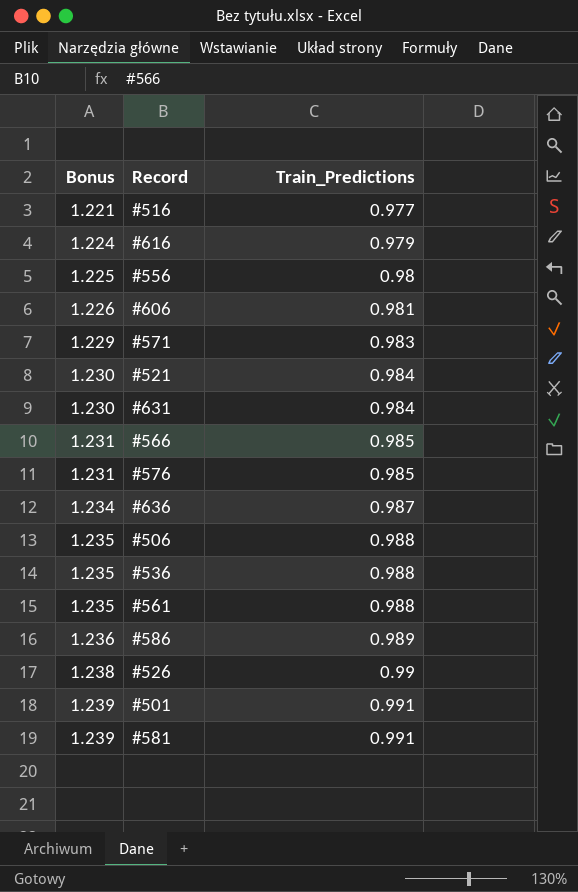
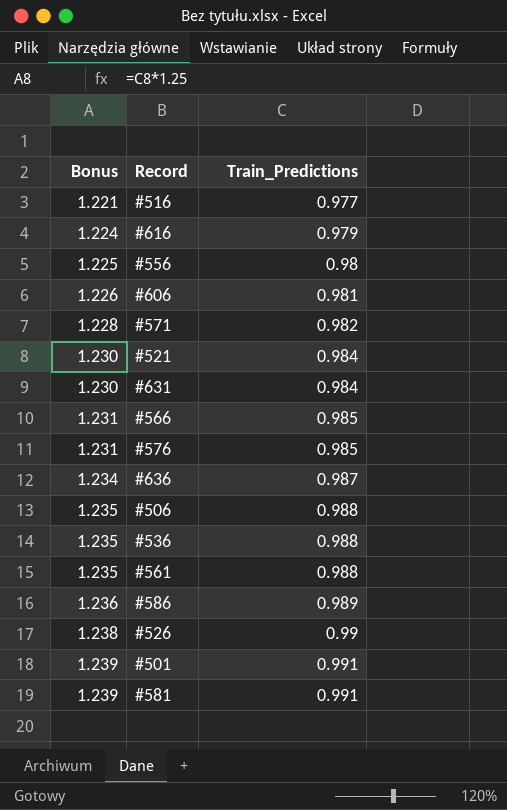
#571 | Bonus: 1.229 -> 1.228
#571 | Train_Predictions: 0.983 -> 0.982

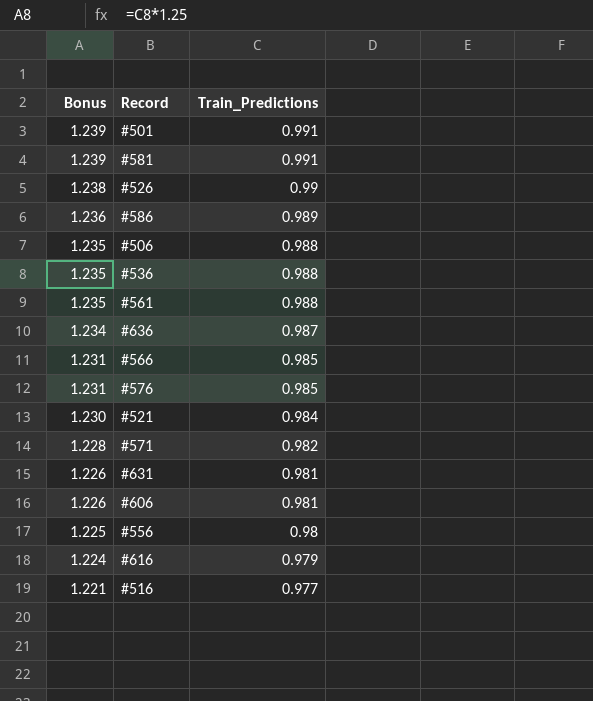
row order: Bonus ascending -> Bonus descending
#631 | Bonus: 1.230 -> 1.226
#631 | Train_Predictions: 0.984 -> 0.981

